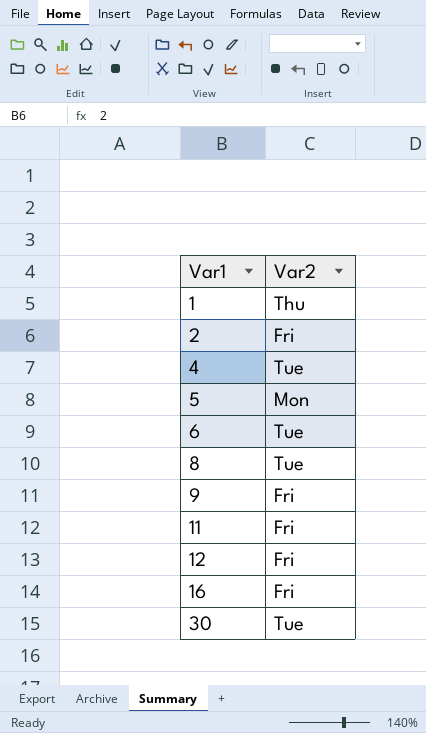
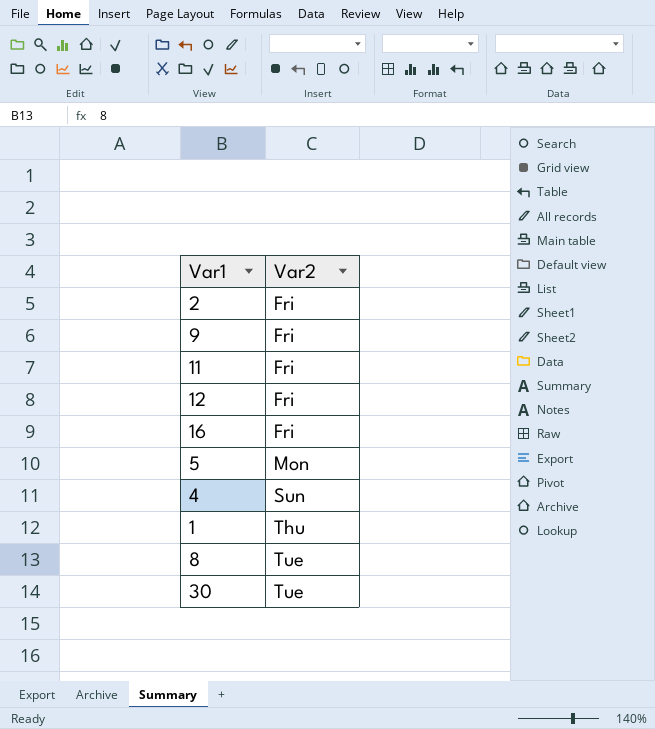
row order: Var1 ascending -> Var2 ascending
row 6: Tue -> none
4 | Var2: Tue -> Sun

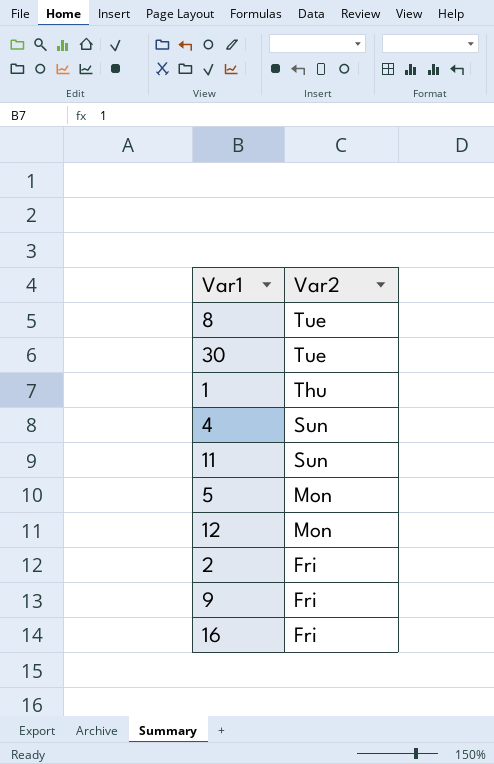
row order: Var2 ascending -> Var2 descending
11 | Var2: Fri -> Sun
12 | Var2: Fri -> Mon

